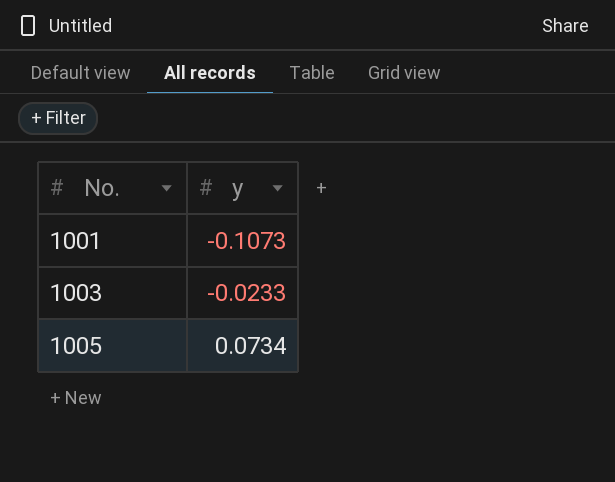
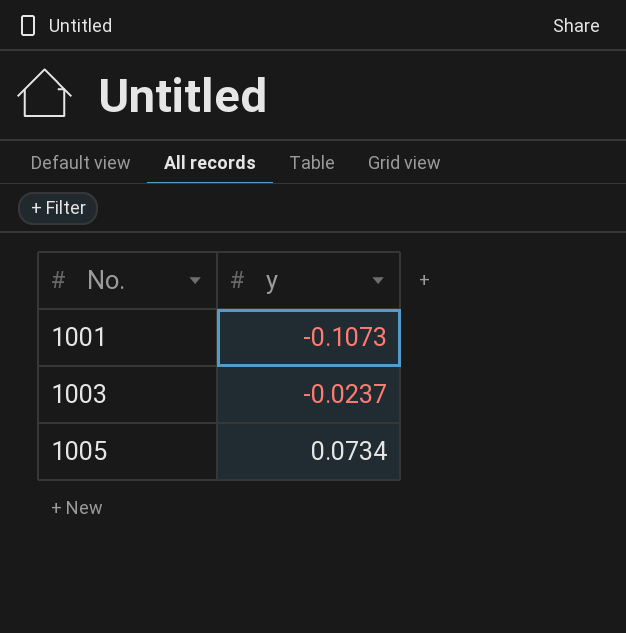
1003 | y: -0.0233 -> -0.0237

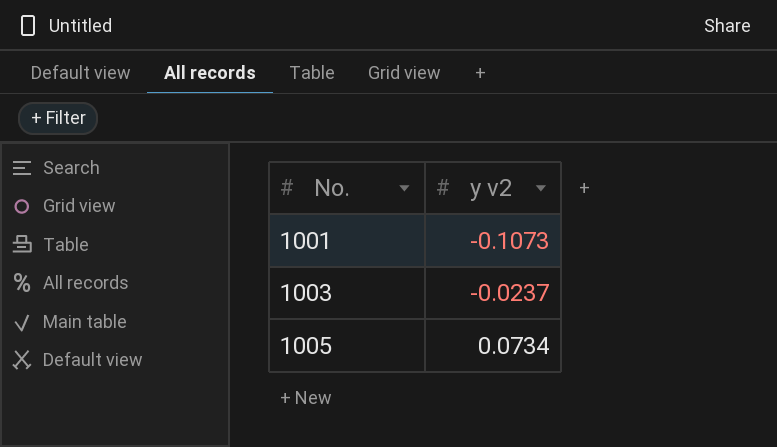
column name: y -> y v2

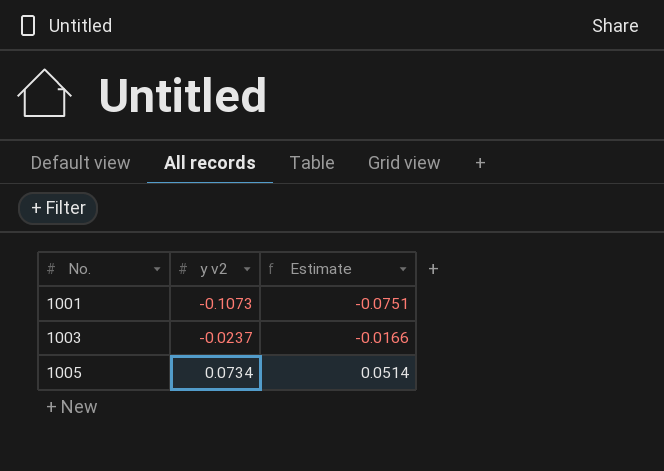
column Estimate | formula: none -> [y v2] * 0.7

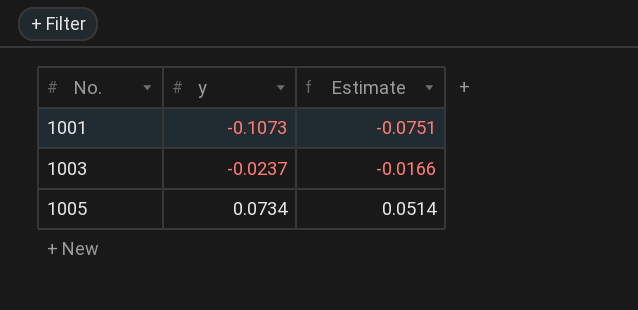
column name: y v2 -> y

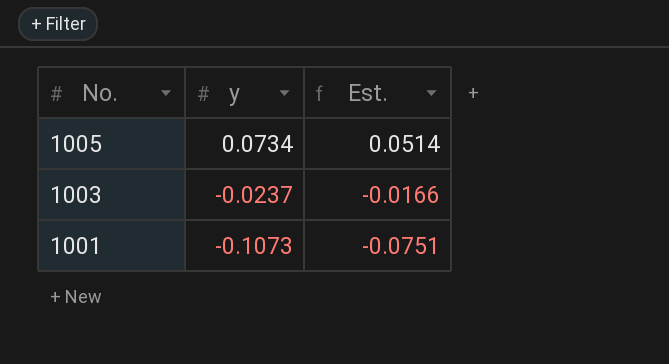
row order: No. ascending -> No. descending
column name: Estimate -> Est.

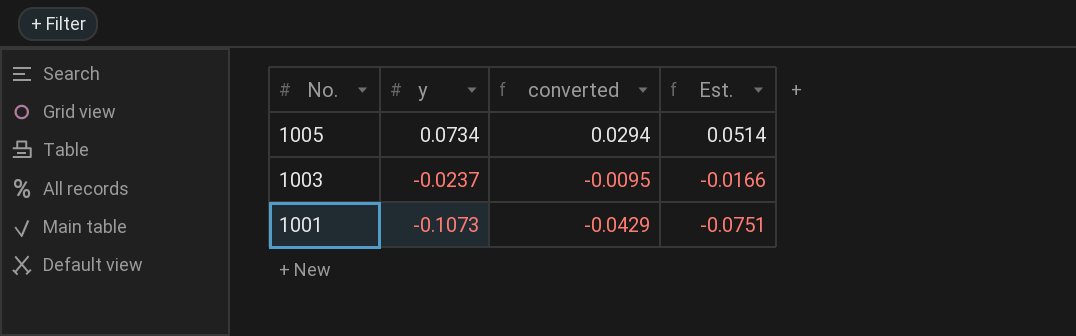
column converted | formula: none -> [y] * 0.4

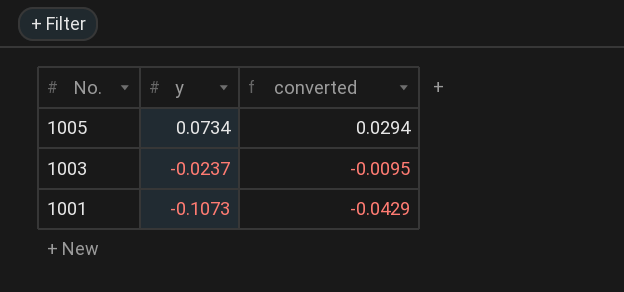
column Est. | formula: [y] * 0.7 -> none

